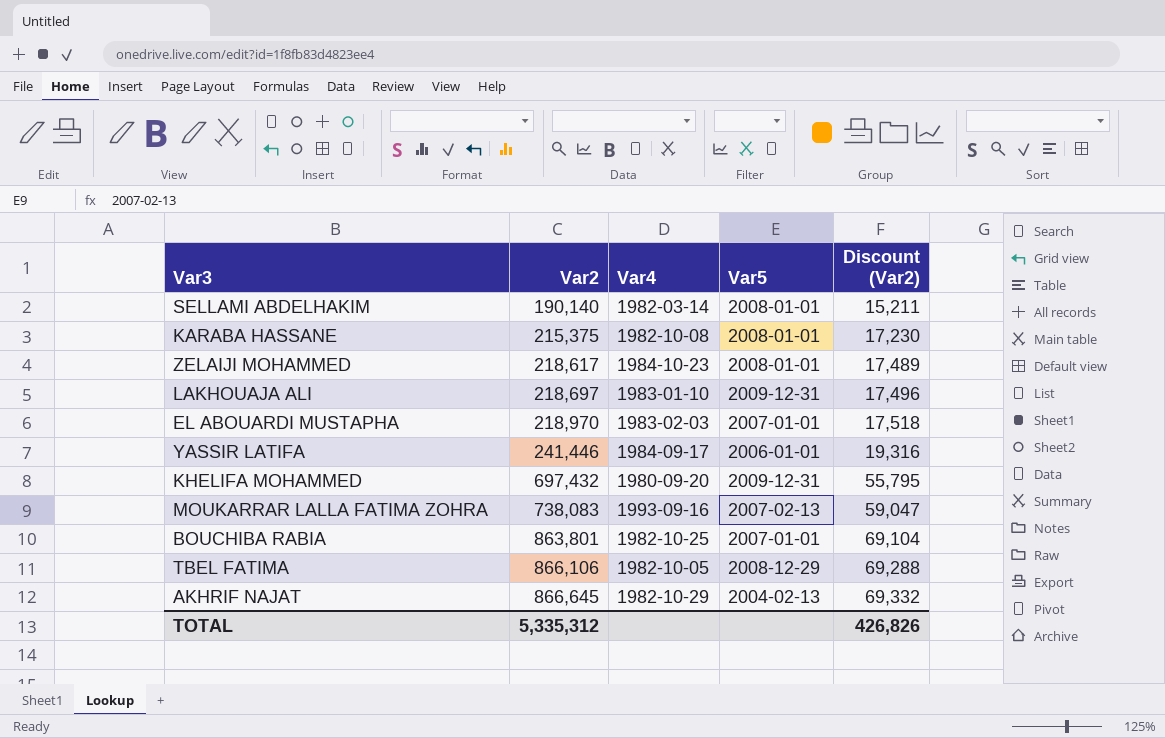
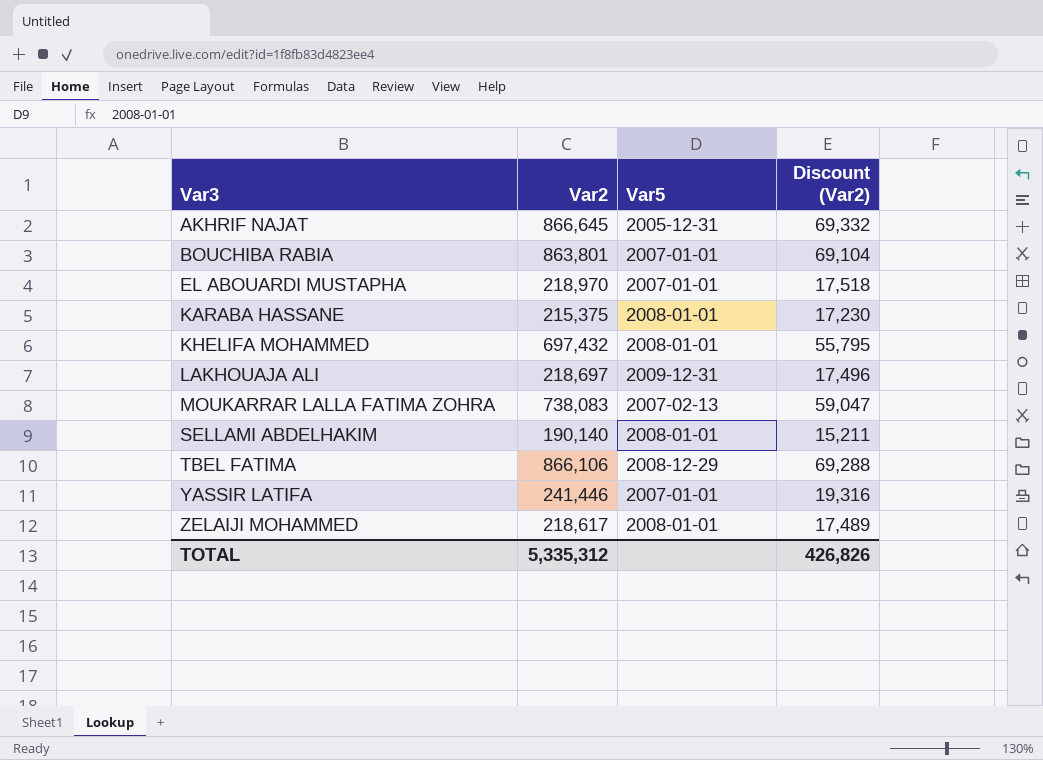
row order: Var2 ascending -> Var3 ascending
column Var4 | position: 3 -> none
AKHRIF NAJAT | Var5: 2004-02-13 -> 2005-12-31
KHELIFA MOHAMMED | Var5: 2009-12-31 -> 2008-01-01
YASSIR LATIFA | Var5: 2006-01-01 -> 2007-01-01

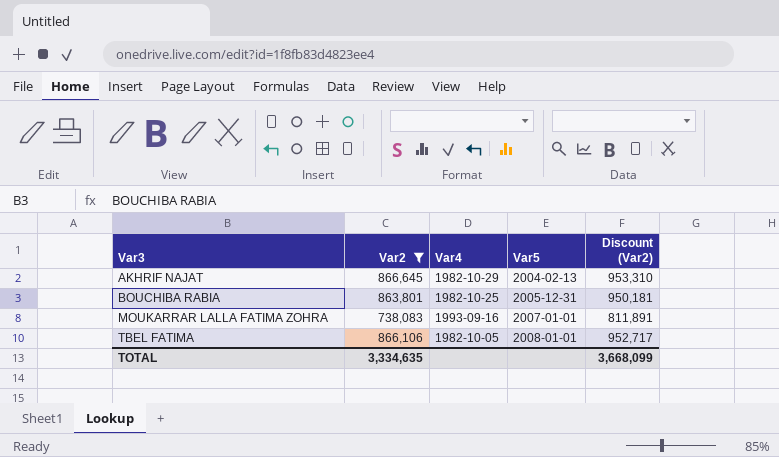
filter: none -> Var2 >= 738,083
column Var4 | position: none -> 3
column Discount (Var2) | formula: [Var2] * 0.08 -> [Var2] * 1.1
AKHRIF NAJAT | Var5: 2005-12-31 -> 2004-02-13
BOUCHIBA RABIA | Var5: 2007-01-01 -> 2005-12-31
MOUKARRAR LALLA FATIMA ZOHRA | Var5: 2007-02-13 -> 2007-01-01
TBEL FATIMA | Var5: 2008-12-29 -> 2008-01-01
TOTAL | Var2: 5,335,312 -> 3,334,635
TOTAL | Discount (Var2): 426,826 -> 3,668,099

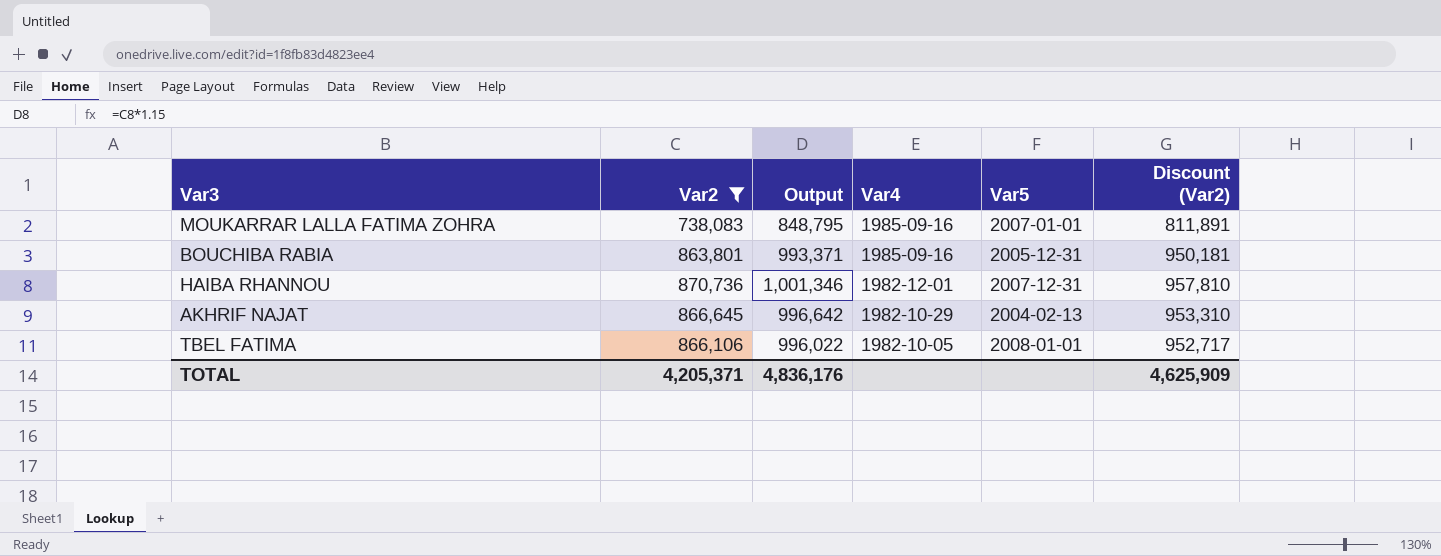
row order: Var3 ascending -> Var4 descending
column Output | formula: none -> [Var2] * 1.15
MOUKARRAR LALLA FATIMA ZOHRA | Var4: 1993-09-16 -> 1985-09-16
BOUCHIBA RABIA | Var4: 1982-10-25 -> 1985-09-16
row HAIBA RHANNOU: none -> 870,736 | 1,001,346 | 1982-12-01 | 2007-12-31 | 957,810
TOTAL | Var2: 3,334,635 -> 4,205,371
TOTAL | Discount (Var2): 3,668,099 -> 4,625,909

